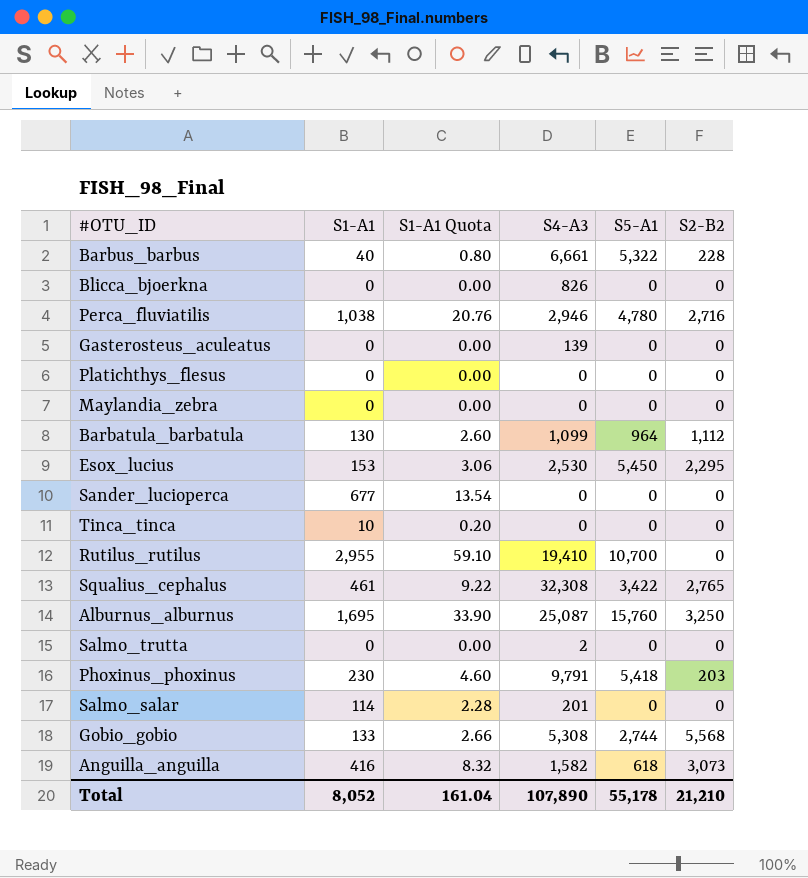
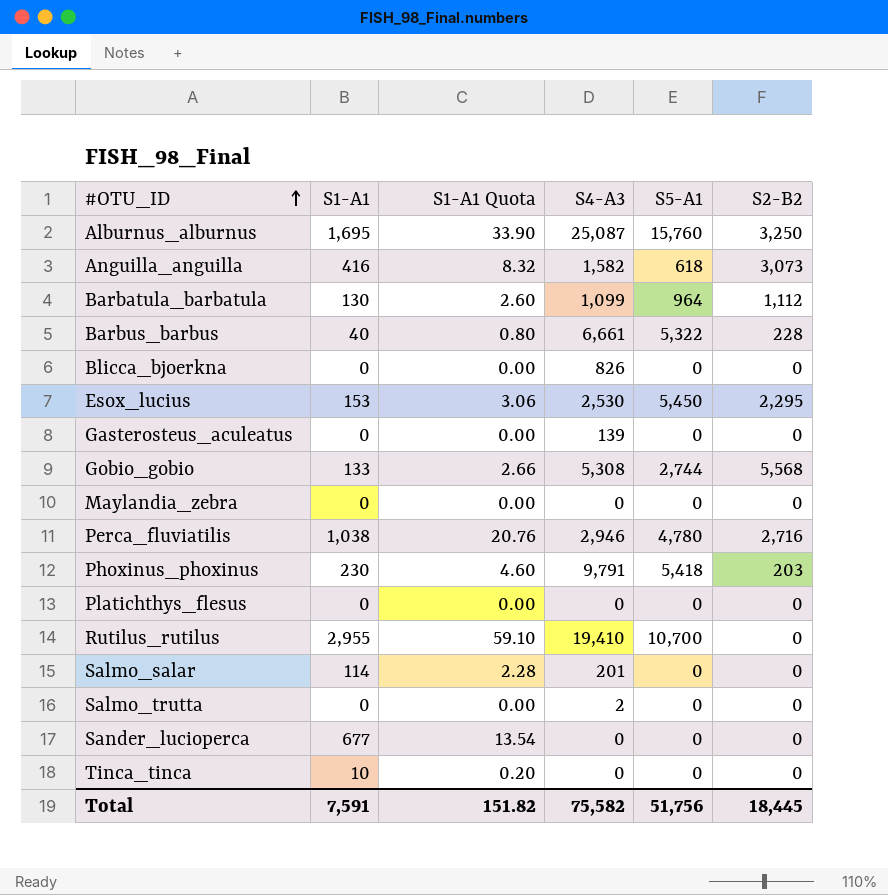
row order: none -> #OTU_ID ascending
row Squalius_cephalus: 461 | 9.22 | 32,308 | 3,422 | 2,765 -> none
Total | S1-A1: 8,052 -> 7,591
Total | S1-A1 Quota: 161.04 -> 151.82
Total | S4-A3: 107,890 -> 75,582
Total | S5-A1: 55,178 -> 51,756
Total | S2-B2: 21,210 -> 18,445

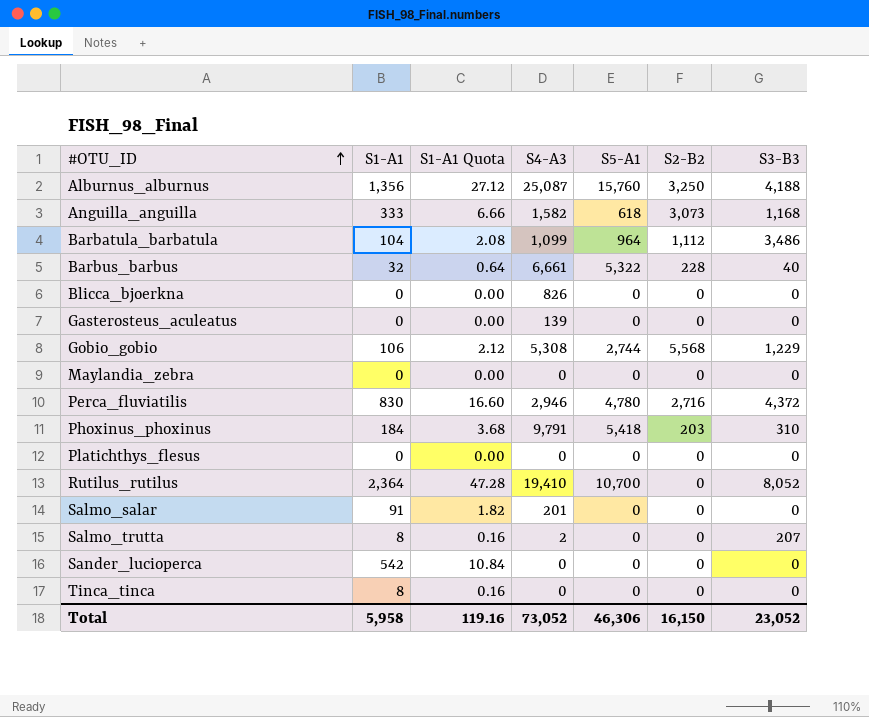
column S3-B3 | position: none -> 7
row Esox_lucius: 153 | 3.06 | 2,530 | 5,450 | 2,295 -> none
Alburnus_alburnus | S1-A1: 1,695 -> 1,356
Alburnus_alburnus | S1-A1 Quota: 33.90 -> 27.12
Anguilla_anguilla | S1-A1: 416 -> 333
Anguilla_anguilla | S1-A1 Quota: 8.32 -> 6.66
Barbatula_barbatula | S1-A1: 130 -> 104
Barbatula_barbatula | S1-A1 Quota: 2.60 -> 2.08
Barbus_barbus | S1-A1: 40 -> 32
Barbus_barbus | S1-A1 Quota: 0.80 -> 0.64
Gobio_gobio | S1-A1: 133 -> 106
Gobio_gobio | S1-A1 Quota: 2.66 -> 2.12
Perca_fluviatilis | S1-A1: 1,038 -> 830
Perca_fluviatilis | S1-A1 Quota: 20.76 -> 16.60
Phoxinus_phoxinus | S1-A1: 230 -> 184
Phoxinus_phoxinus | S1-A1 Quota: 4.60 -> 3.68
Rutilus_rutilus | S1-A1: 2,955 -> 2,364
Rutilus_rutilus | S1-A1 Quota: 59.10 -> 47.28
Salmo_salar | S1-A1: 114 -> 91
Salmo_salar | S1-A1 Quota: 2.28 -> 1.82
Salmo_trutta | S1-A1: 0 -> 8
Salmo_trutta | S1-A1 Quota: 0.00 -> 0.16
Sander_lucioperca | S1-A1: 677 -> 542
Sander_lucioperca | S1-A1 Quota: 13.54 -> 10.84
Tinca_tinca | S1-A1: 10 -> 8
Tinca_tinca | S1-A1 Quota: 0.20 -> 0.16
Total | S1-A1: 7,591 -> 5,958
Total | S1-A1 Quota: 151.82 -> 119.16
Total | S4-A3: 75,582 -> 73,052
Total | S5-A1: 51,756 -> 46,306
Total | S2-B2: 18,445 -> 16,150

